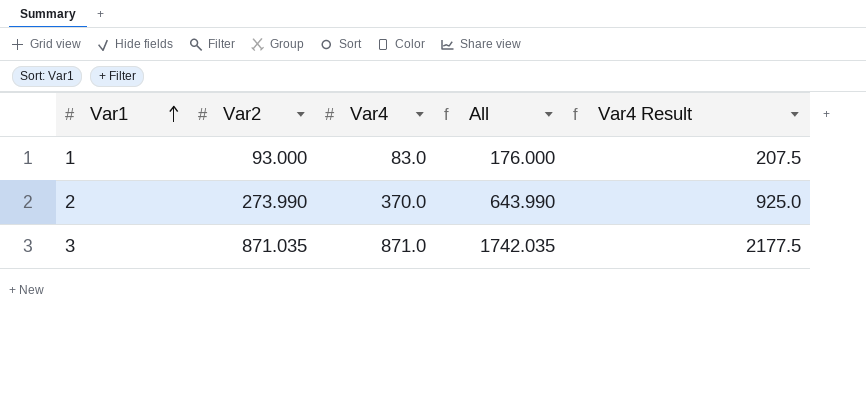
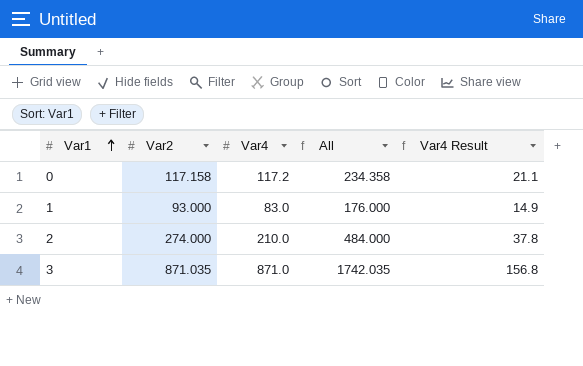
column Var4 Result | formula: [Var4] * 2.5 -> [Var4] * 0.18
row 0: none -> 117.158 | 117.2 | 234.358 | 21.1
2 | Var2: 273.990 -> 274.000
2 | Var4: 370.0 -> 210.0
2 | All: 643.990 -> 484.000

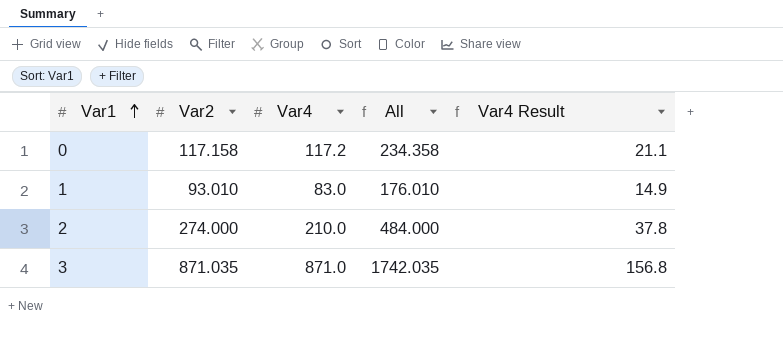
1 | Var2: 93.000 -> 93.010
1 | All: 176.000 -> 176.010

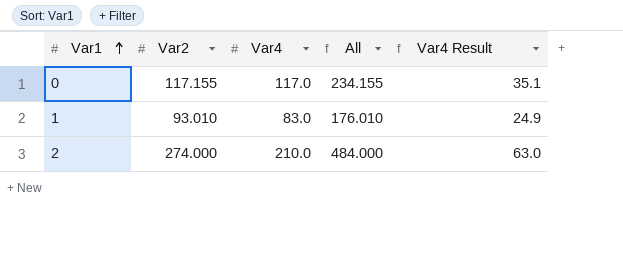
column Var4 Result | formula: [Var4] * 0.18 -> [Var4] * 0.3
row 3: 871.035 | 871.0 | 1742.035 | 156.8 -> none
0 | Var2: 117.158 -> 117.155
0 | Var4: 117.2 -> 117.0
0 | All: 234.358 -> 234.155

